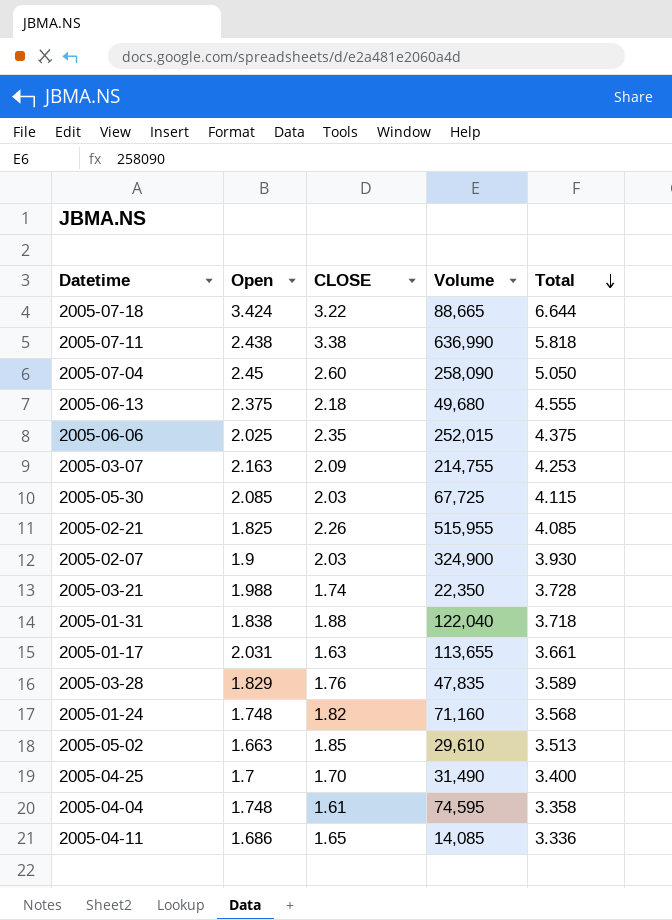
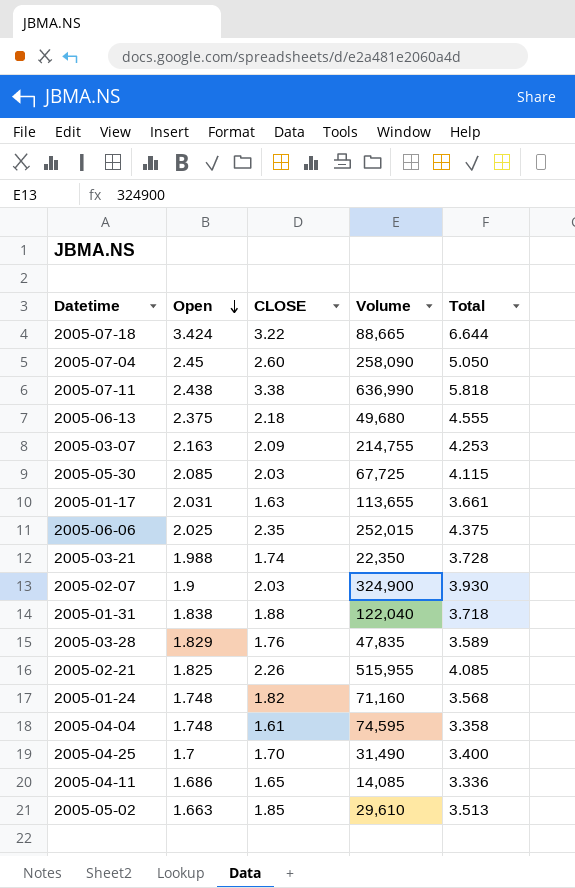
row order: Total descending -> Open descending

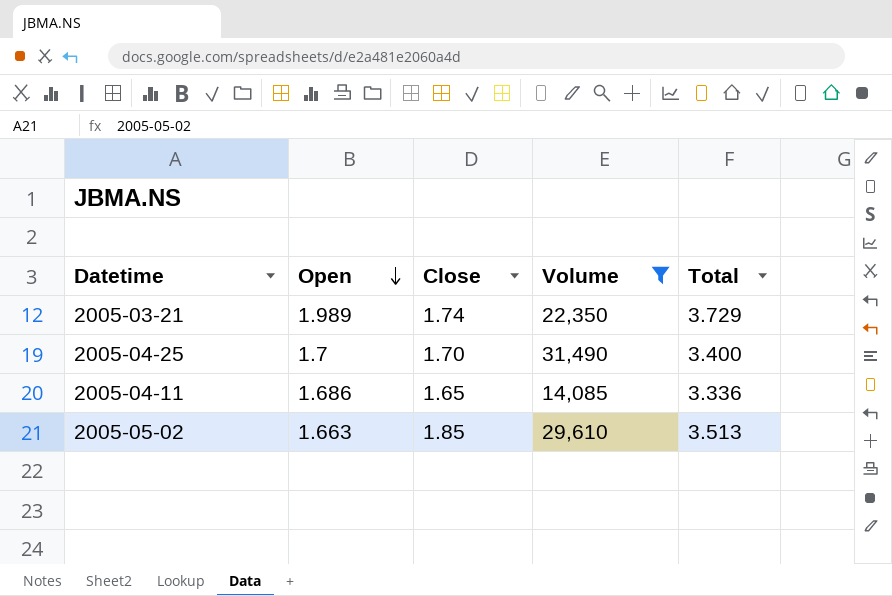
filter: none -> Volume <= 31,490
column name: CLOSE -> Close
2005-03-21 | Open: 1.988 -> 1.989
2005-03-21 | Total: 3.728 -> 3.729

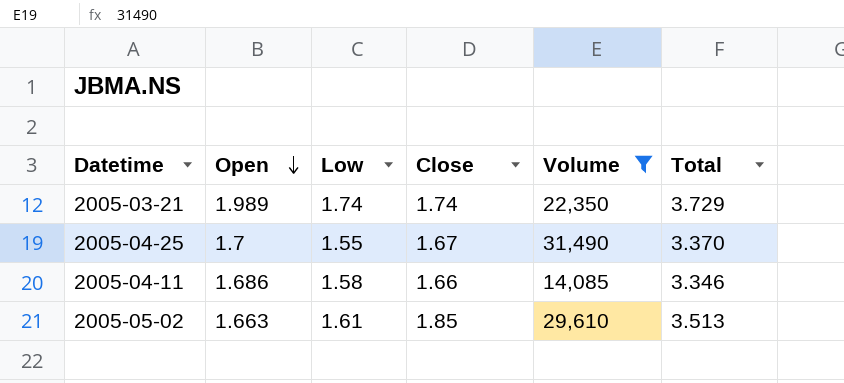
column Low | position: none -> 3
2005-04-25 | Close: 1.70 -> 1.67
2005-04-25 | Total: 3.400 -> 3.370
2005-04-11 | Close: 1.65 -> 1.66
2005-04-11 | Total: 3.336 -> 3.346

